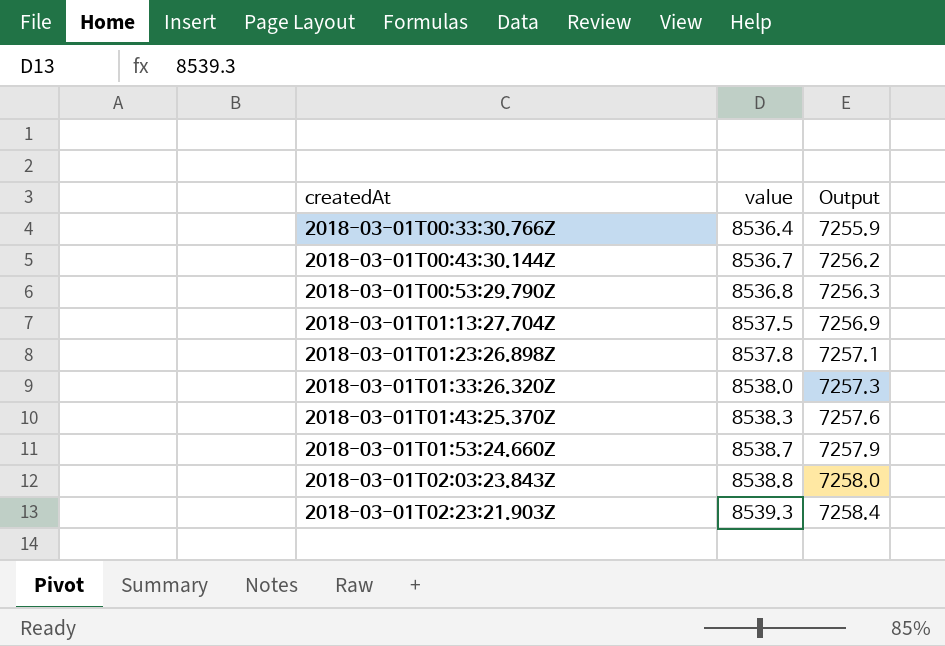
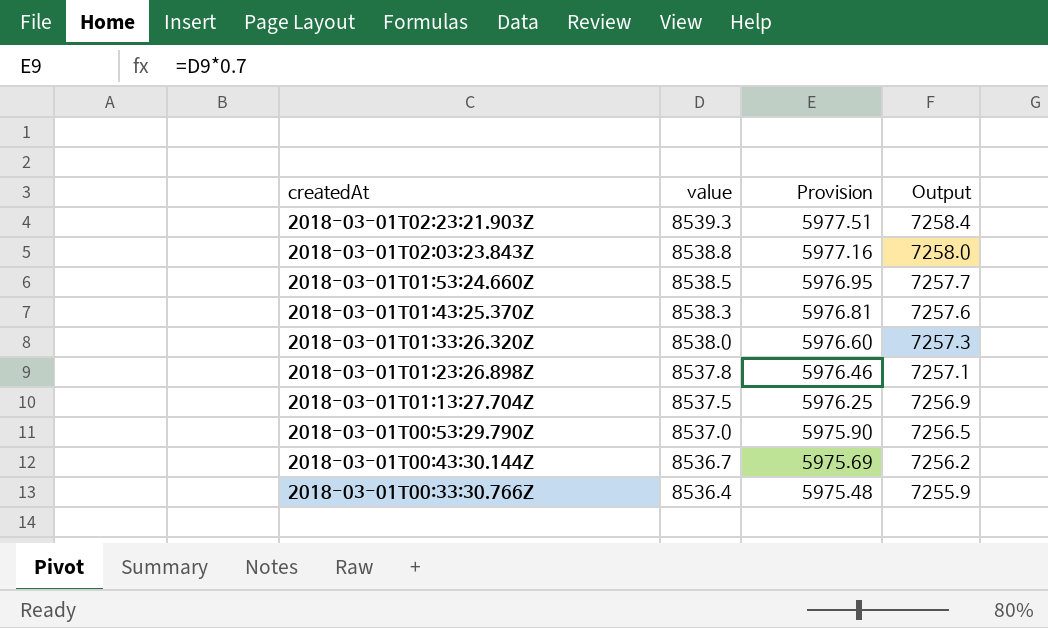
row order: createdAt ascending -> createdAt descending
column Provision | formula: none -> [value] * 0.7
2018-03-01T01:53:24.660Z | value: 8538.7 -> 8538.5
2018-03-01T01:53:24.660Z | Output: 7257.9 -> 7257.7
2018-03-01T00:53:29.790Z | value: 8536.8 -> 8537.0
2018-03-01T00:53:29.790Z | Output: 7256.3 -> 7256.5

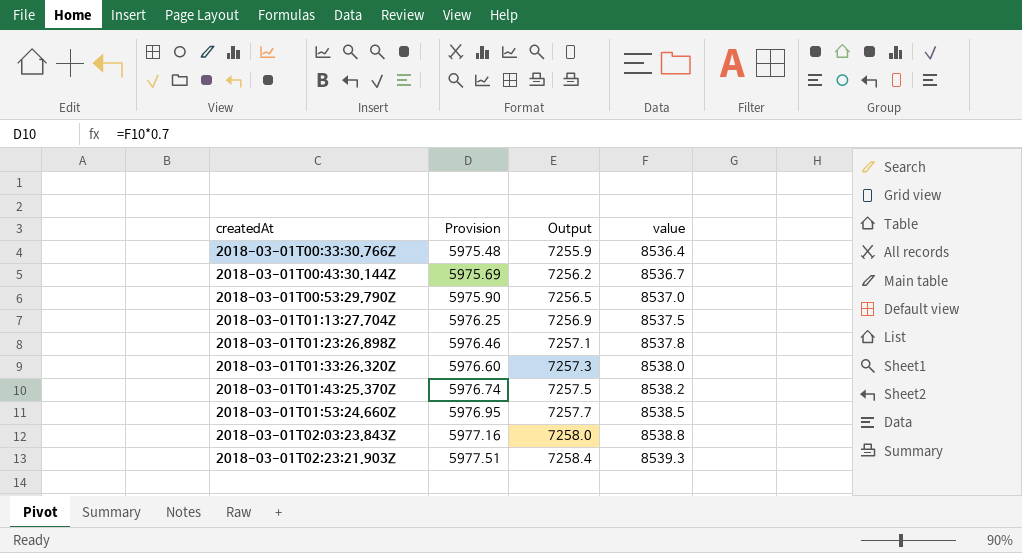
row order: createdAt descending -> createdAt ascending
column value | position: 2 -> 4
2018-03-01T01:43:25.370Z | Provision: 5976.81 -> 5976.74
2018-03-01T01:43:25.370Z | Output: 7257.6 -> 7257.5
2018-03-01T01:43:25.370Z | value: 8538.3 -> 8538.2

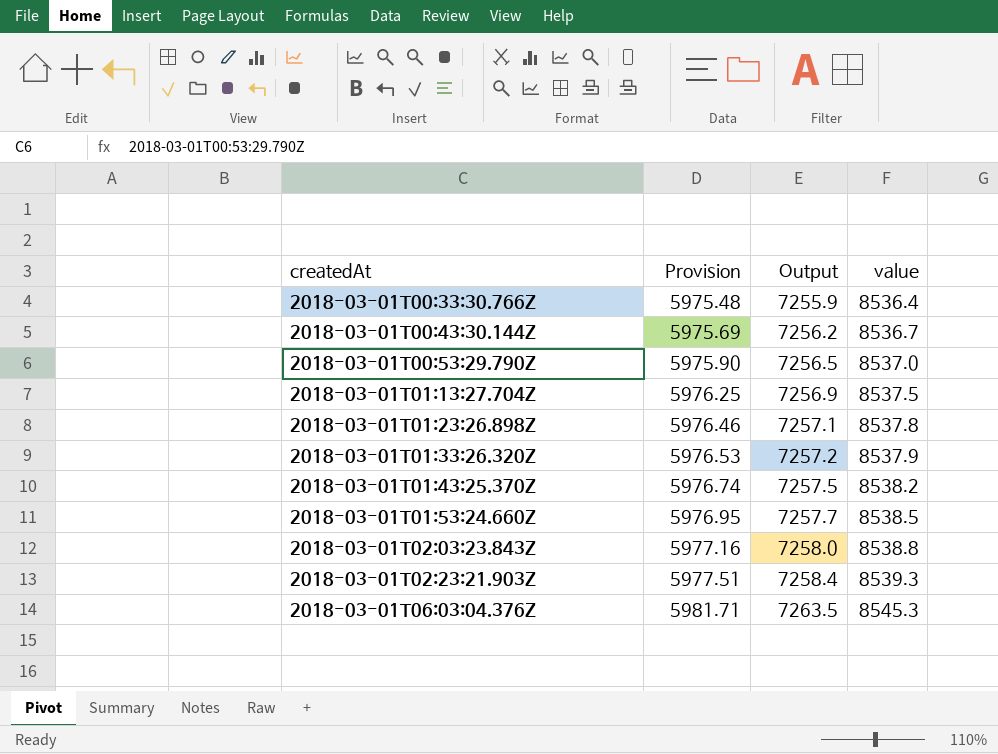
2018-03-01T01:33:26.320Z | Provision: 5976.60 -> 5976.53
2018-03-01T01:33:26.320Z | Output: 7257.3 -> 7257.2
2018-03-01T01:33:26.320Z | value: 8538.0 -> 8537.9
row 2018-03-01T06:03:04.376Z: none -> 5981.71 | 7263.5 | 8545.3

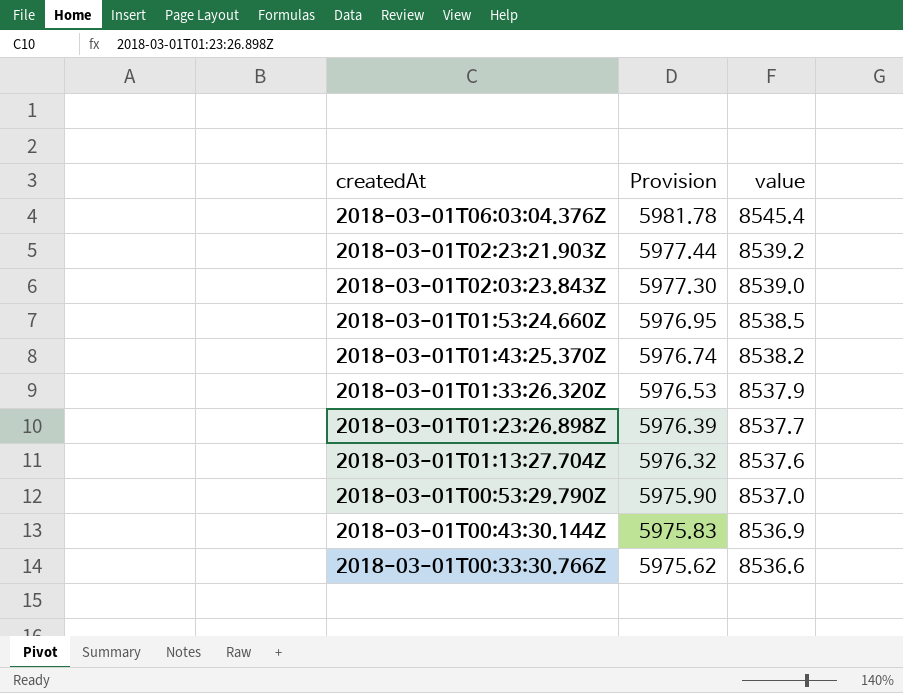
row order: createdAt ascending -> createdAt descending
column Output | formula: [value] * 0.85 -> none
2018-03-01T06:03:04.376Z | Provision: 5981.71 -> 5981.78
2018-03-01T06:03:04.376Z | value: 8545.3 -> 8545.4
2018-03-01T02:23:21.903Z | Provision: 5977.51 -> 5977.44
2018-03-01T02:23:21.903Z | value: 8539.3 -> 8539.2
2018-03-01T02:03:23.843Z | Provision: 5977.16 -> 5977.30
2018-03-01T02:03:23.843Z | value: 8538.8 -> 8539.0
2018-03-01T01:23:26.898Z | Provision: 5976.46 -> 5976.39
2018-03-01T01:23:26.898Z | value: 8537.8 -> 8537.7
2018-03-01T01:13:27.704Z | Provision: 5976.25 -> 5976.32
2018-03-01T01:13:27.704Z | value: 8537.5 -> 8537.6
2018-03-01T00:43:30.144Z | Provision: 5975.69 -> 5975.83
2018-03-01T00:43:30.144Z | value: 8536.7 -> 8536.9
2018-03-01T00:33:30.766Z | Provision: 5975.48 -> 5975.62
2018-03-01T00:33:30.766Z | value: 8536.4 -> 8536.6

